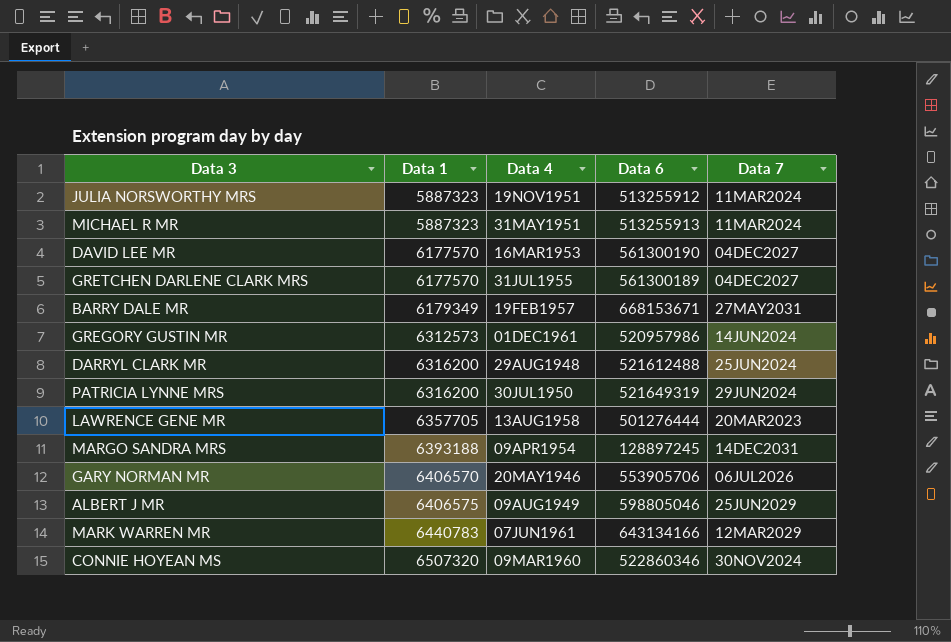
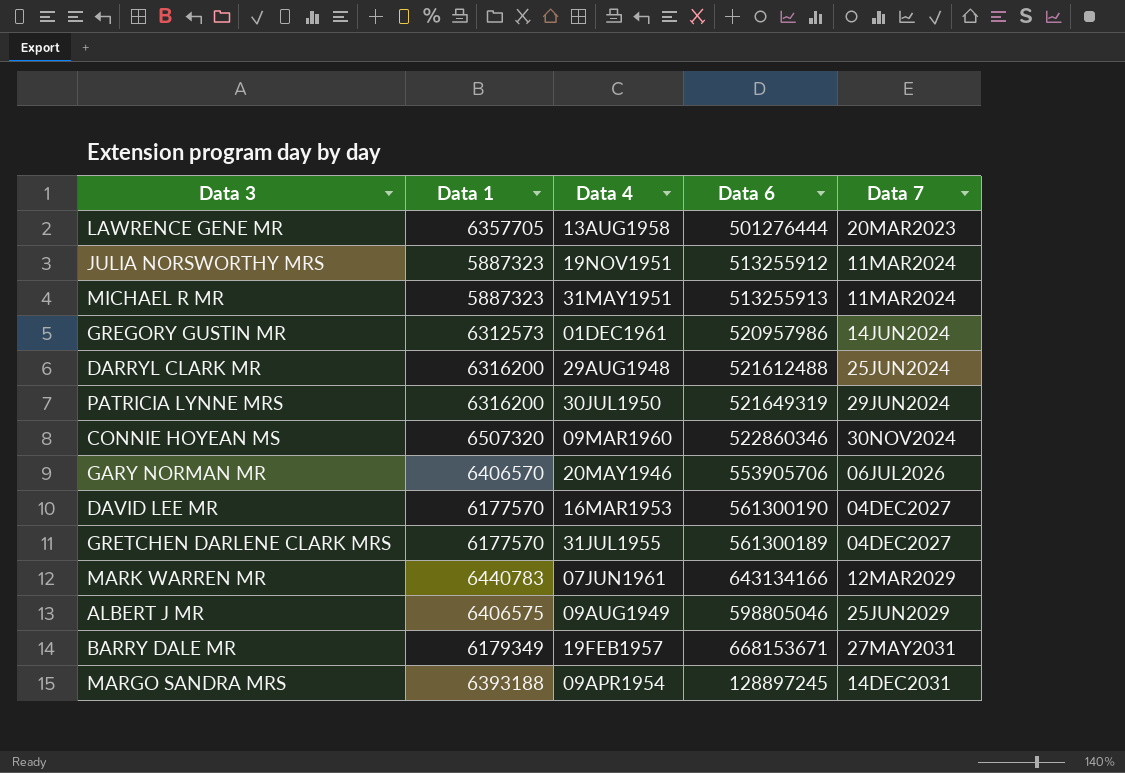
row order: Data 1 ascending -> Data 7 ascending

